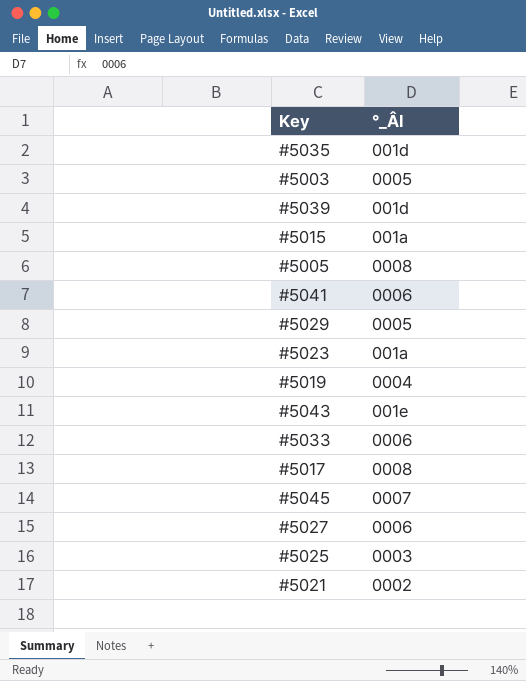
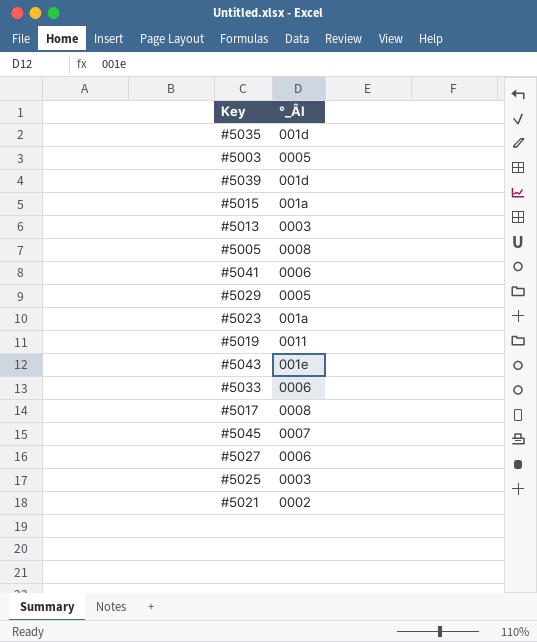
row #5013: none -> 0003
#5019 | °_ÂI: 0004 -> 0011

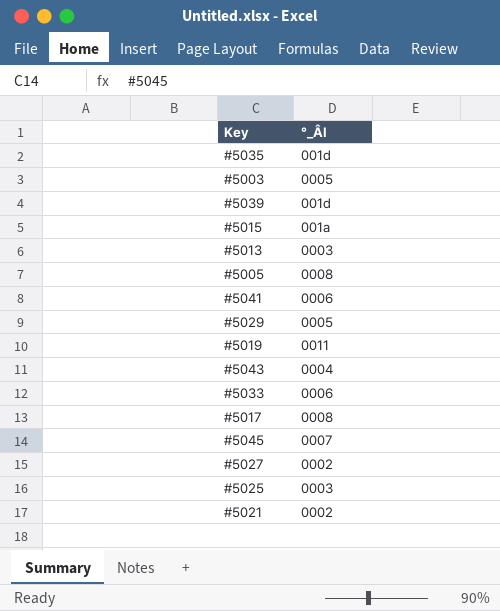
row #5023: 001a -> none
#5043 | °_ÂI: 001e -> 0004
#5027 | °_ÂI: 0006 -> 0002

